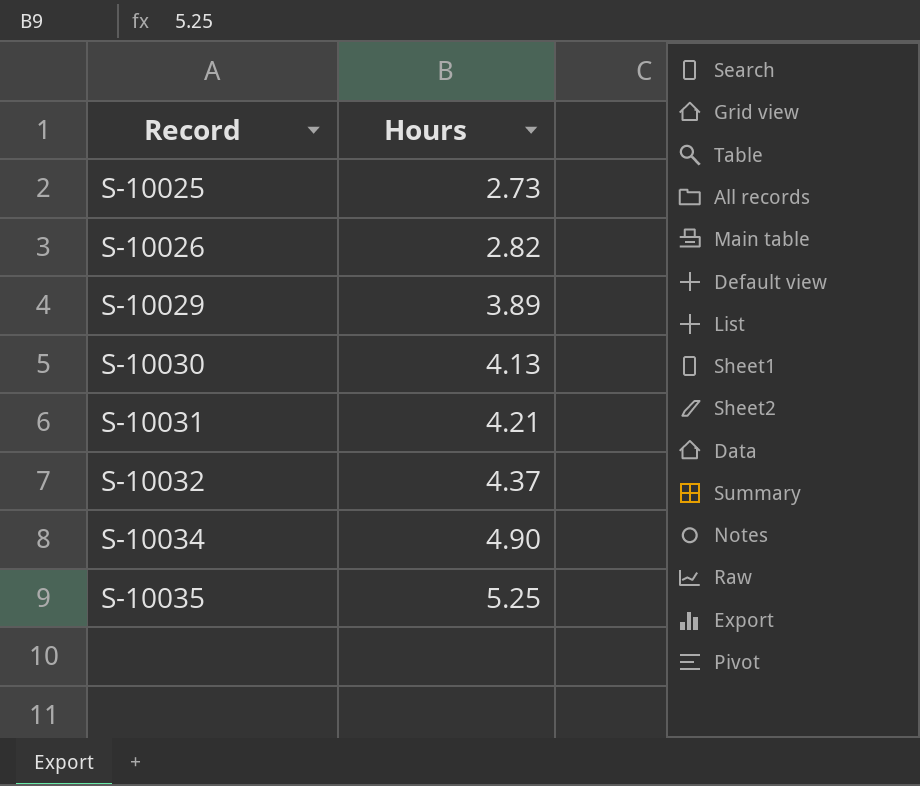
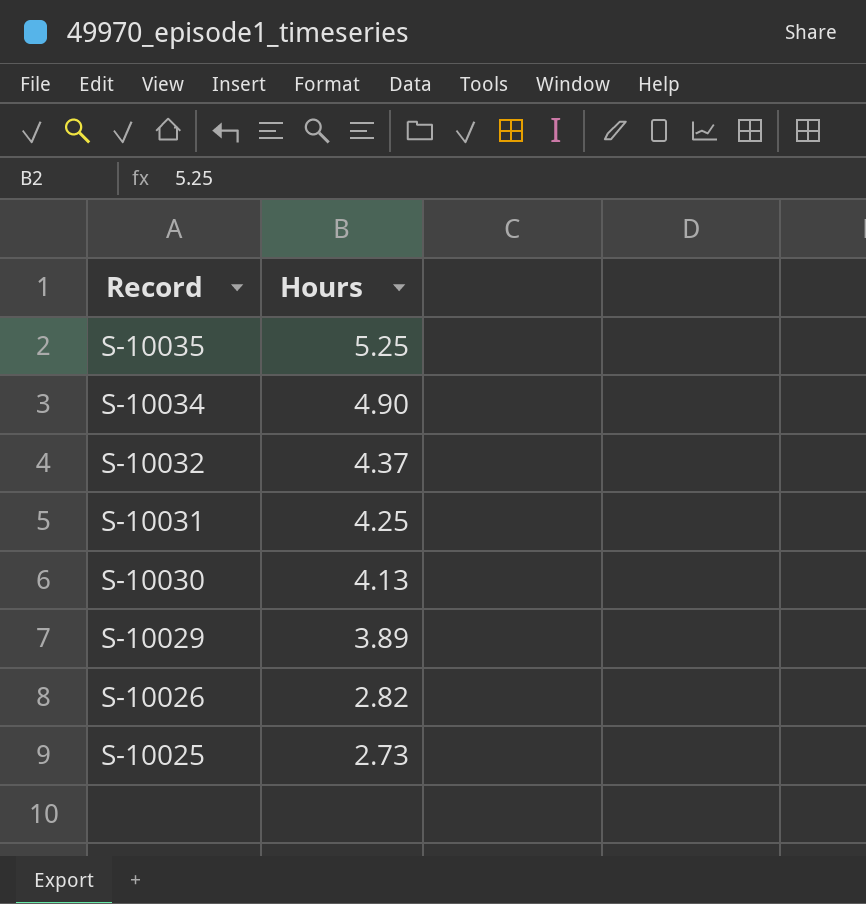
row order: Record ascending -> Record descending
S-10031 | Hours: 4.21 -> 4.25

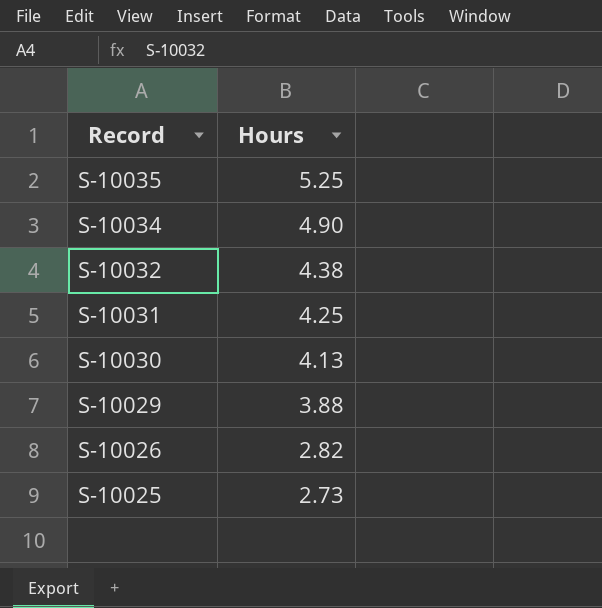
S-10032 | Hours: 4.37 -> 4.38
S-10029 | Hours: 3.89 -> 3.88

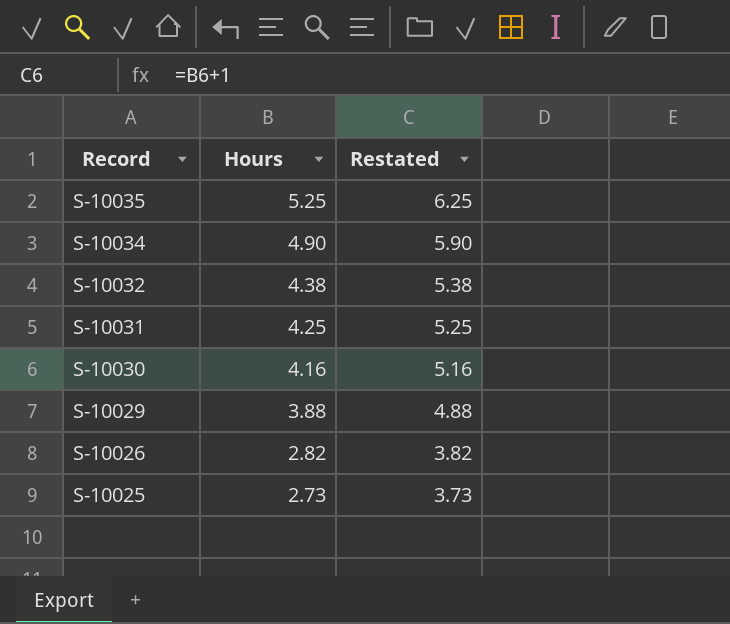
column Restated | formula: none -> [Hours] + 1
S-10030 | Hours: 4.13 -> 4.16

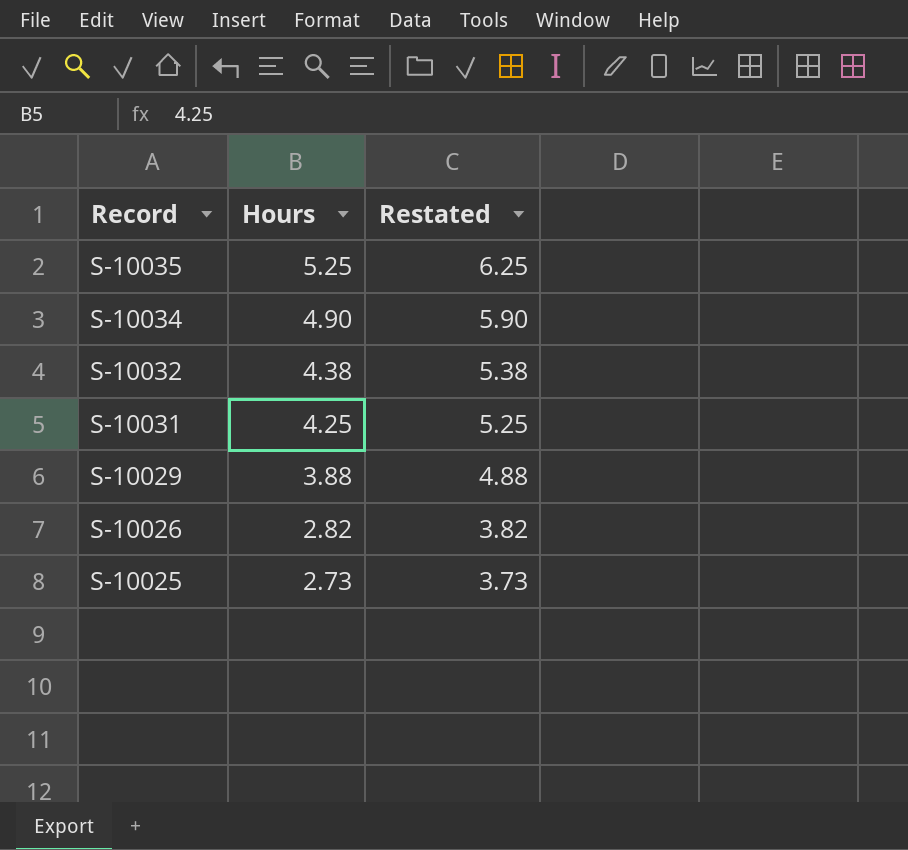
row S-10030: 4.16 | 5.16 -> none

